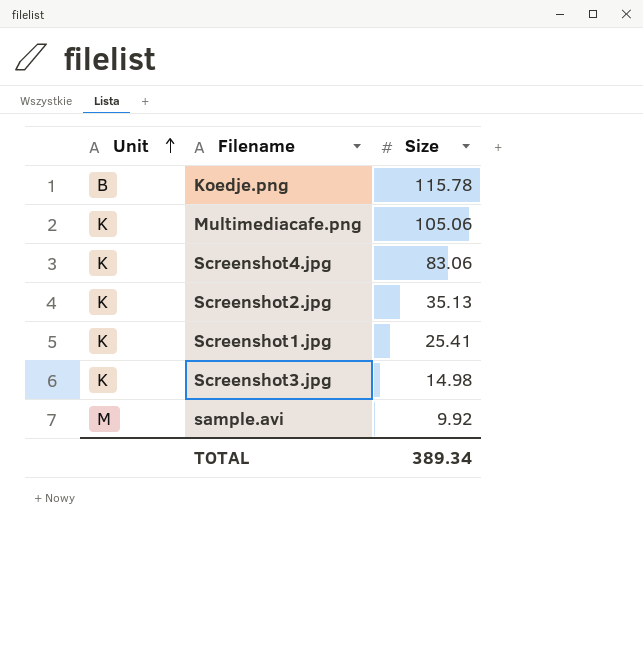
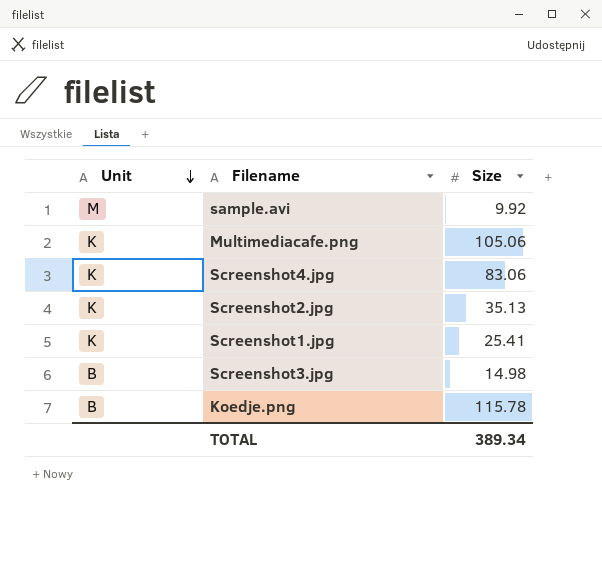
row order: Unit ascending -> Unit descending
Screenshot3.jpg | Unit: K -> B

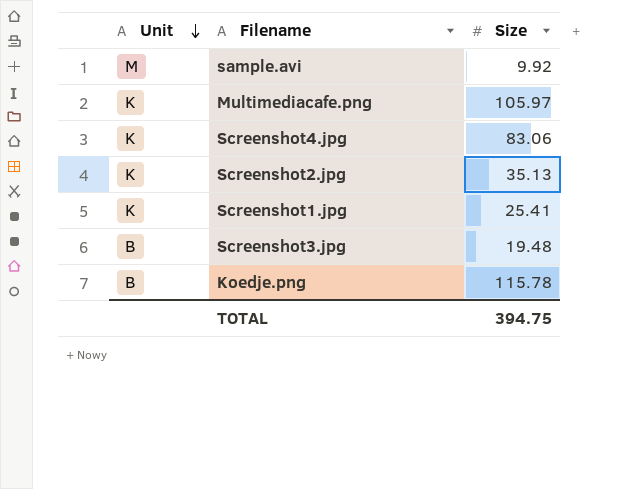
Multimediacafe.png | Size: 105.06 -> 105.97
Screenshot3.jpg | Size: 14.98 -> 19.48
TOTAL | Size: 389.34 -> 394.75

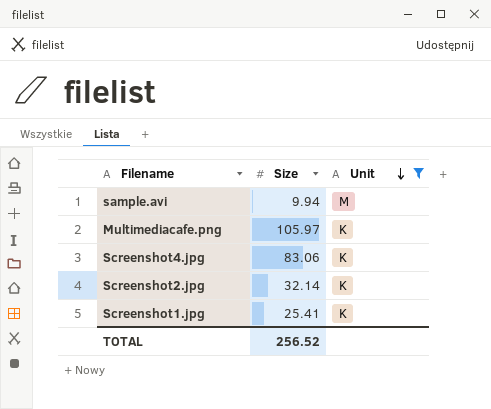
filter: none -> Unit != B
column Unit | position: 1 -> 3
sample.avi | Size: 9.92 -> 9.94
Screenshot2.jpg | Size: 35.13 -> 32.14
TOTAL | Size: 394.75 -> 256.52

